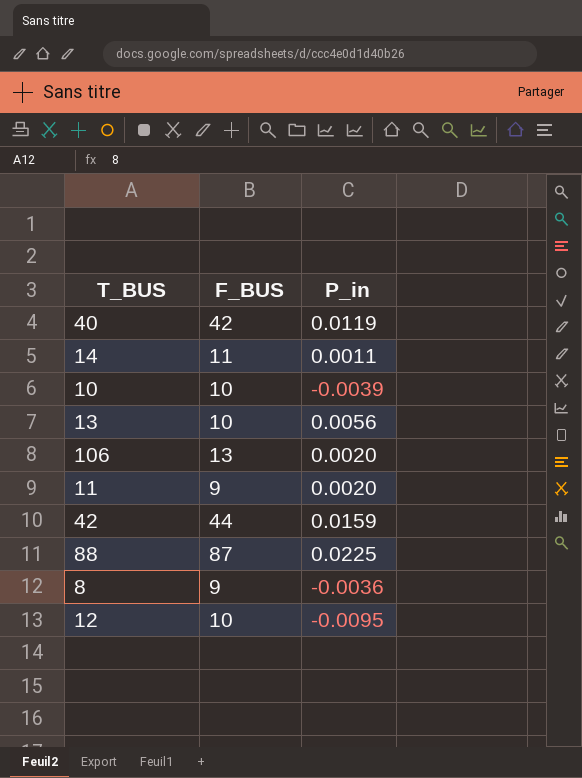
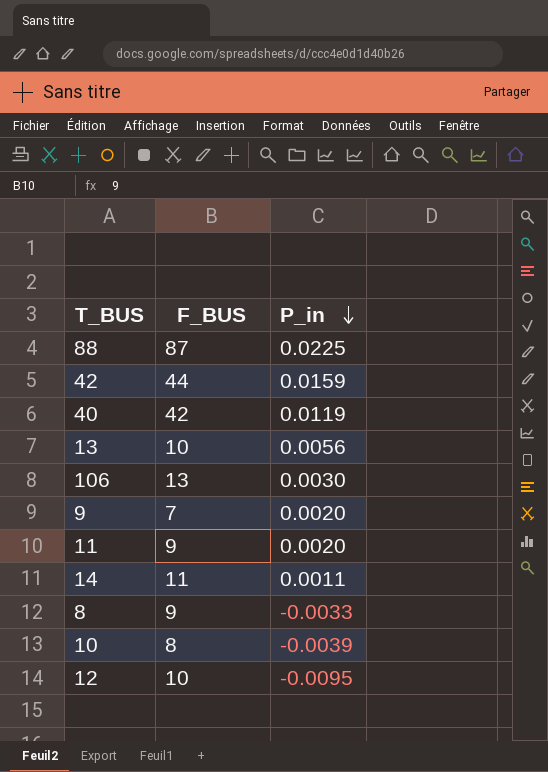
row order: none -> P_in descending
106 | P_in: 0.0020 -> 0.0030
row 9: none -> 7 | 0.0020
8 | P_in: -0.0036 -> -0.0033
10 | F_BUS: 10 -> 8

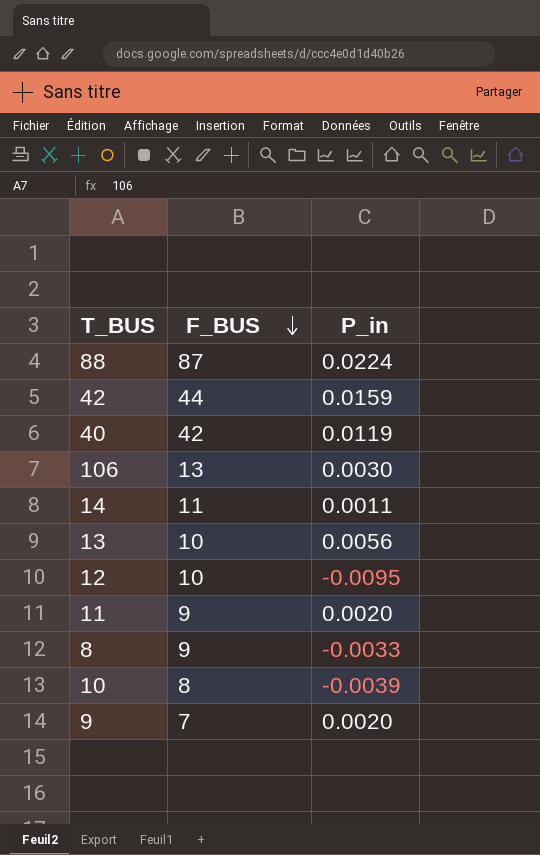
row order: P_in descending -> F_BUS descending
88 | P_in: 0.0225 -> 0.0224

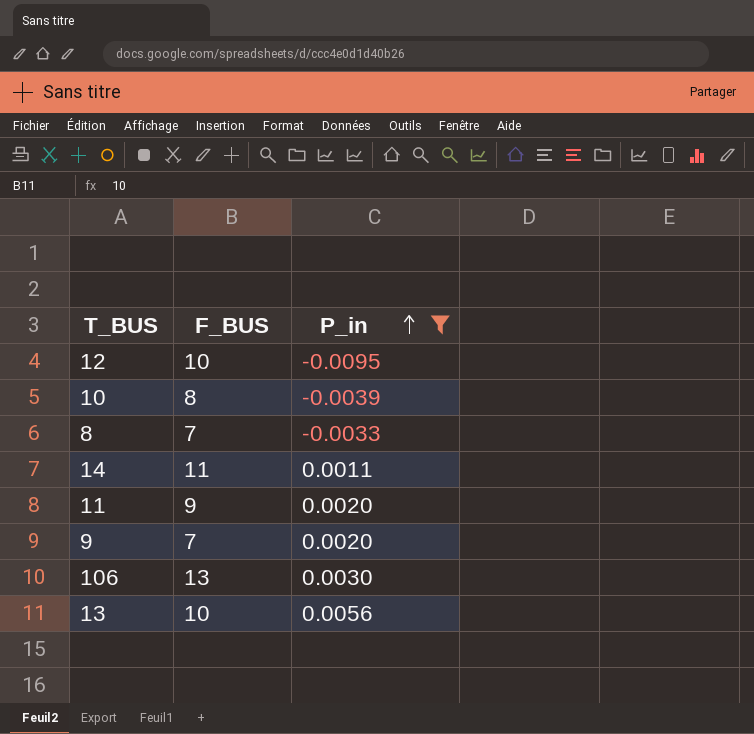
filter: none -> P_in <= 0.0056
row order: F_BUS descending -> P_in ascending
8 | F_BUS: 9 -> 7

